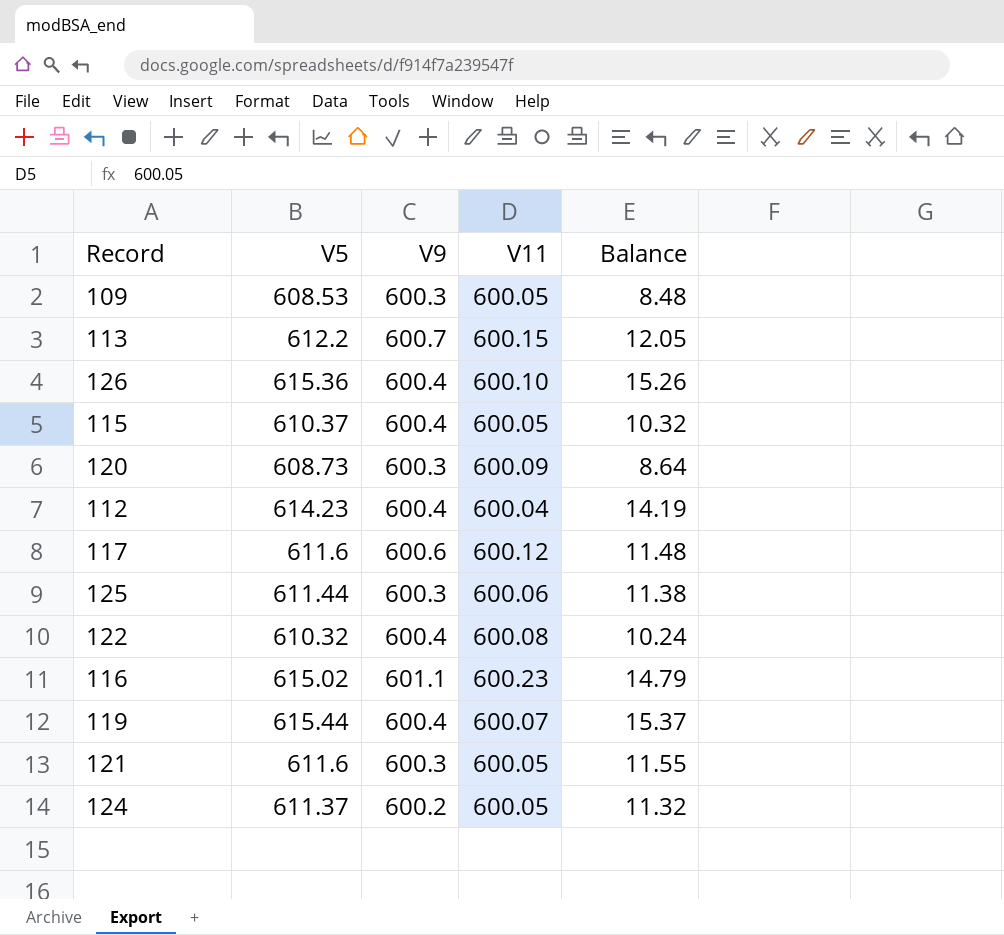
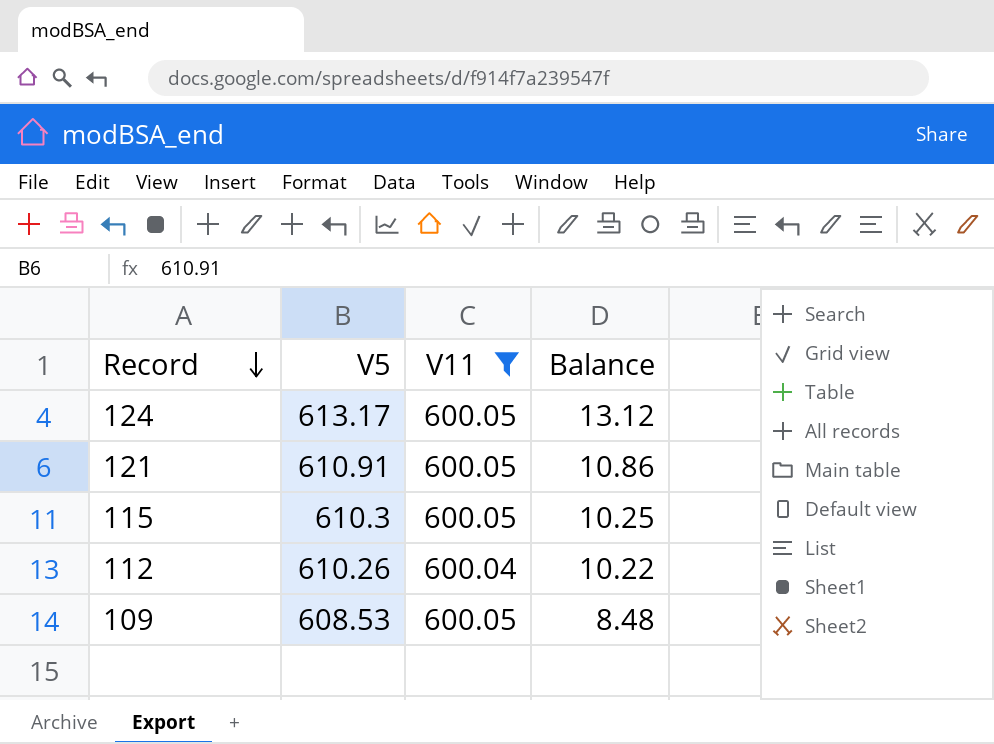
filter: none -> V11 <= 600.05
row order: none -> Record descending
column V9 | position: 3 -> none
124 | V5: 611.37 -> 613.17
124 | Balance: 11.32 -> 13.12
121 | V5: 611.6 -> 610.91
121 | Balance: 11.55 -> 10.86
115 | V5: 610.37 -> 610.3
115 | Balance: 10.32 -> 10.25
112 | V5: 614.23 -> 610.26
112 | Balance: 14.19 -> 10.22

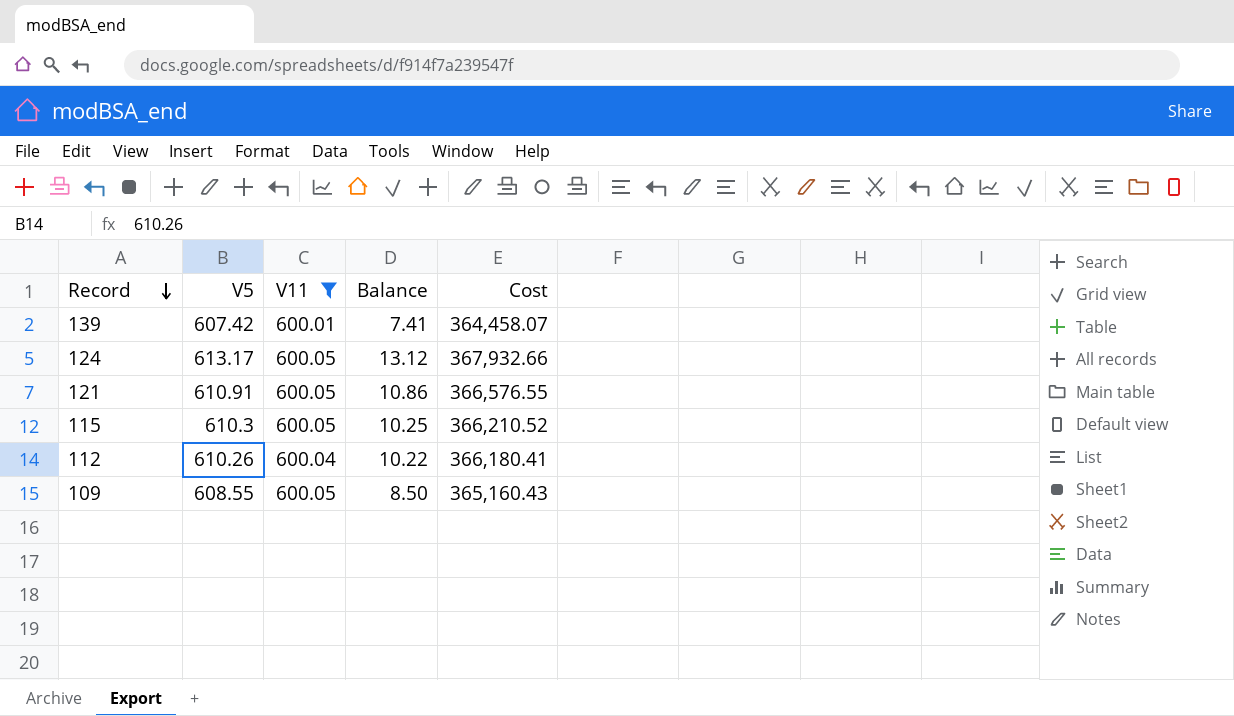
column Cost | formula: none -> [V5] * [V11]
row 139: none -> 607.42 | 600.01 | 7.41 | 364,458.07
109 | V5: 608.53 -> 608.55
109 | Balance: 8.48 -> 8.50

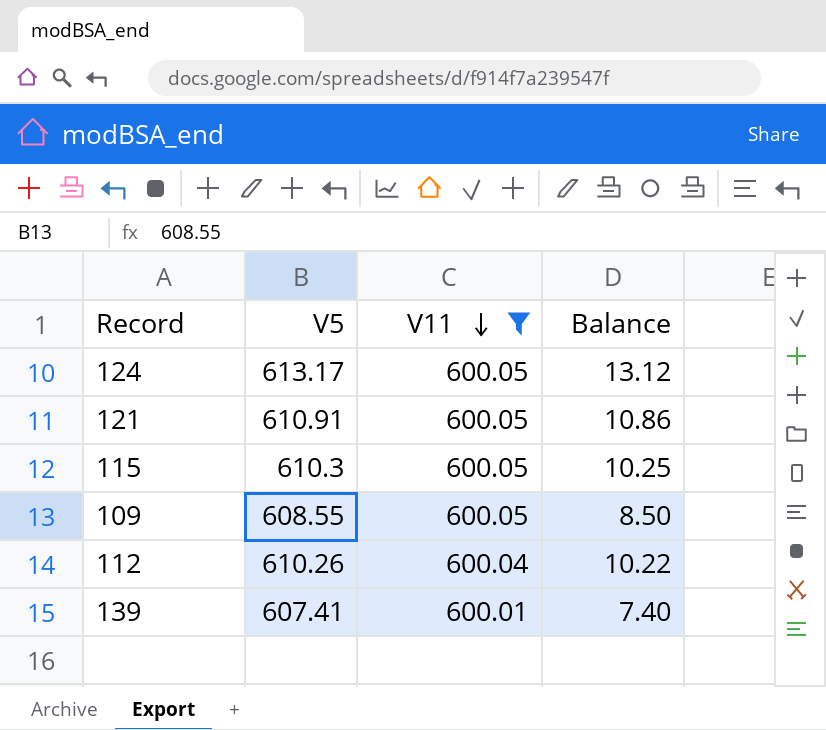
row order: Record descending -> V11 descending
column Cost | formula: [V5] * [V11] -> none
139 | V5: 607.42 -> 607.41
139 | Balance: 7.41 -> 7.40

